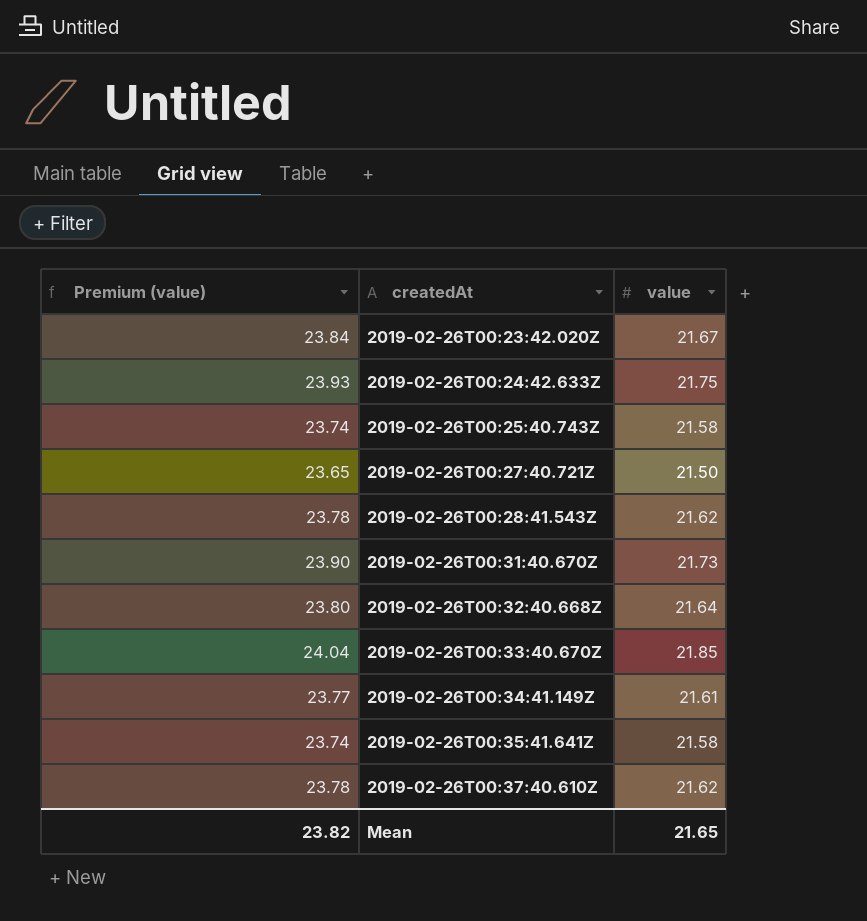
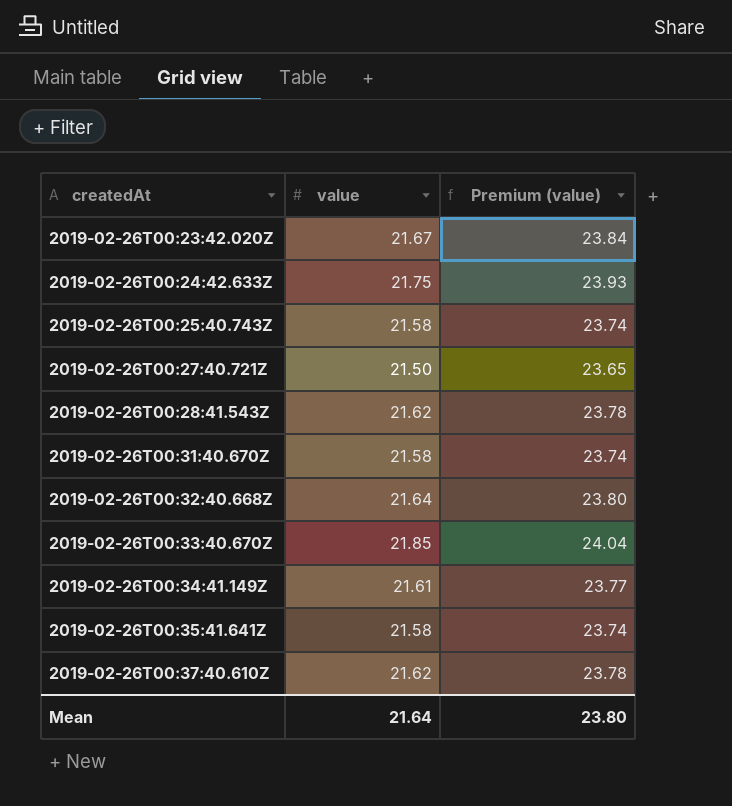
column Premium (value) | position: 1 -> 3
2019-02-26T00:31:40.670Z | value: 21.73 -> 21.58
2019-02-26T00:31:40.670Z | Premium (value): 23.90 -> 23.74
Mean | value: 21.65 -> 21.64
Mean | Premium (value): 23.82 -> 23.80

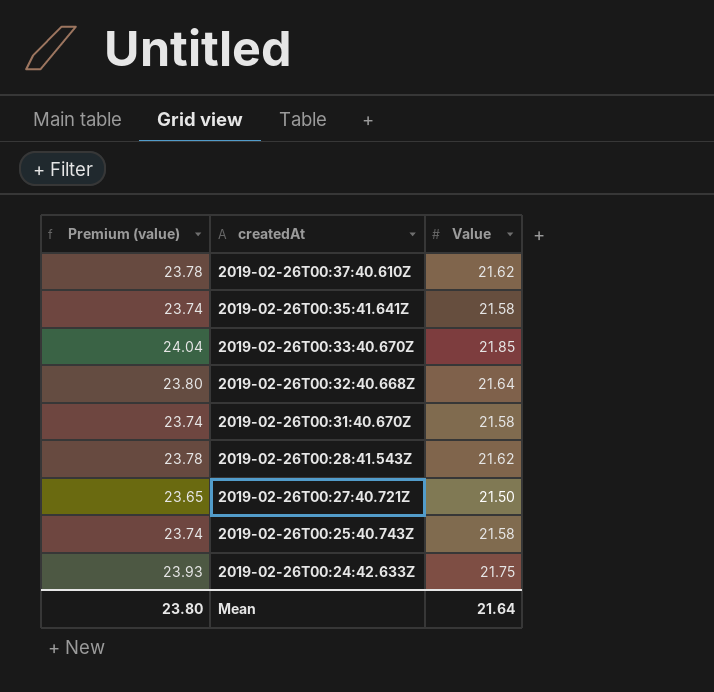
row order: createdAt ascending -> createdAt descending
column Premium (value) | position: 3 -> 1
column name: value -> Value
row 2019-02-26T00:23:42.020Z: 21.67 | 23.84 -> none
row 2019-02-26T00:34:41.149Z: 21.61 | 23.77 -> none

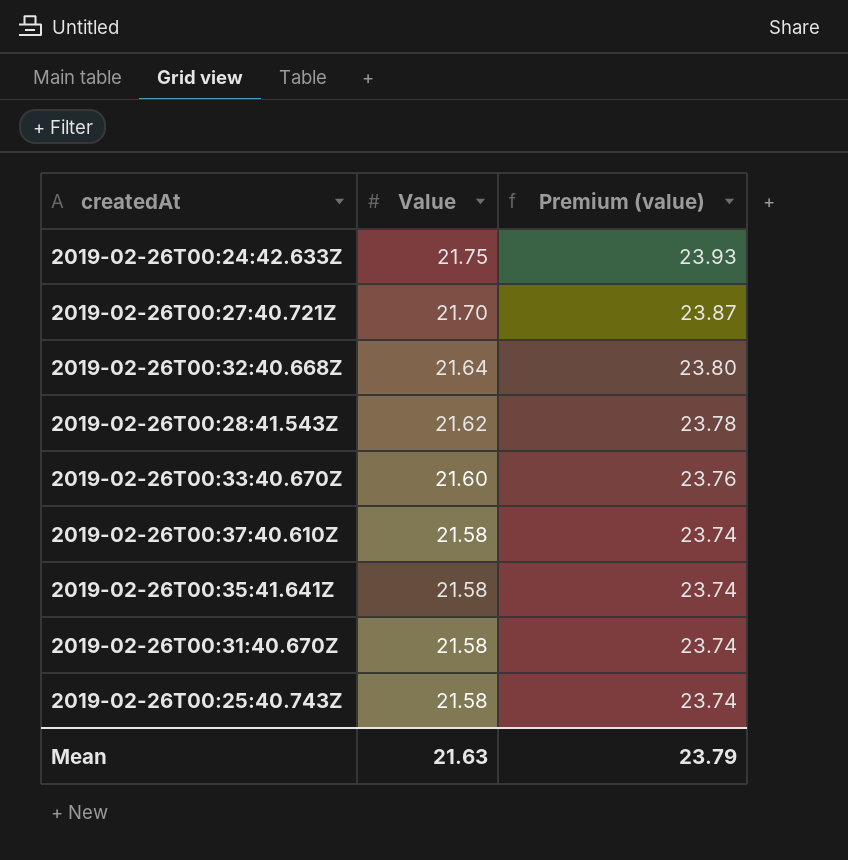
row order: createdAt descending -> Value descending
column Premium (value) | position: 1 -> 3
2019-02-26T00:27:40.721Z | Value: 21.50 -> 21.70
2019-02-26T00:27:40.721Z | Premium (value): 23.65 -> 23.87
2019-02-26T00:33:40.670Z | Value: 21.85 -> 21.60
2019-02-26T00:33:40.670Z | Premium (value): 24.04 -> 23.76
2019-02-26T00:37:40.610Z | Value: 21.62 -> 21.58
2019-02-26T00:37:40.610Z | Premium (value): 23.78 -> 23.74
Mean | Value: 21.64 -> 21.63
Mean | Premium (value): 23.80 -> 23.79

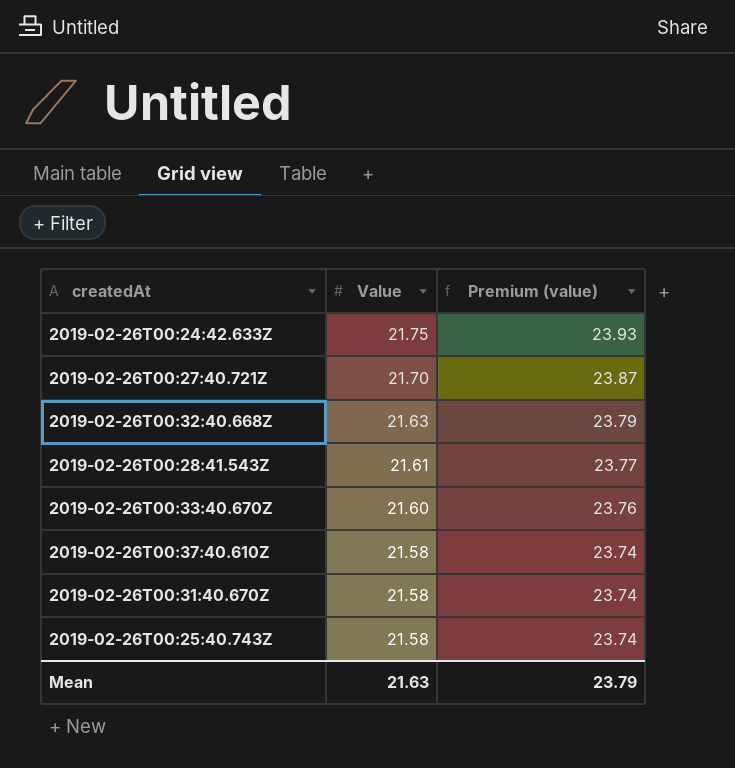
row 2019-02-26T00:35:41.641Z: 21.58 | 23.74 -> none
2019-02-26T00:32:40.668Z | Value: 21.64 -> 21.63
2019-02-26T00:32:40.668Z | Premium (value): 23.80 -> 23.79
2019-02-26T00:28:41.543Z | Value: 21.62 -> 21.61
2019-02-26T00:28:41.543Z | Premium (value): 23.78 -> 23.77

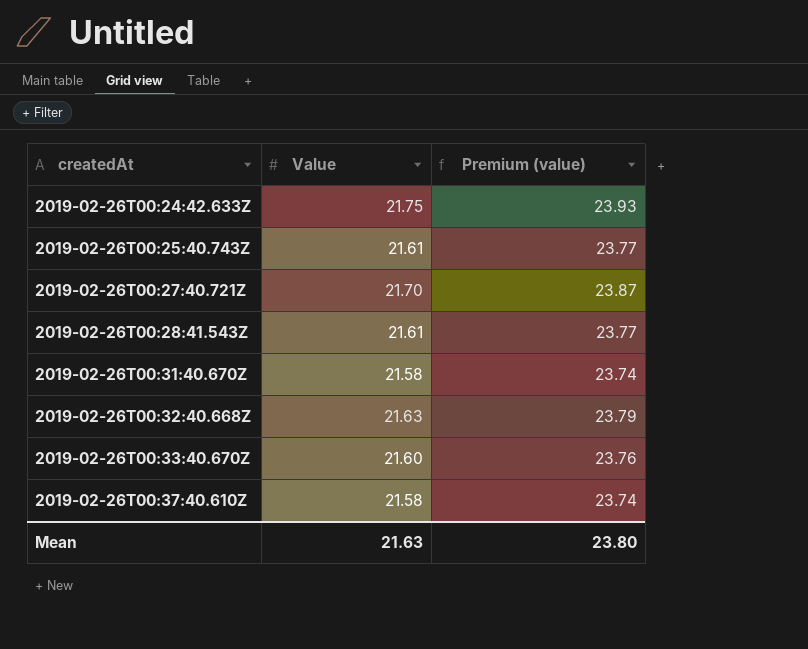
row order: Value descending -> createdAt ascending
2019-02-26T00:25:40.743Z | Value: 21.58 -> 21.61
2019-02-26T00:25:40.743Z | Premium (value): 23.74 -> 23.77
Mean | Premium (value): 23.79 -> 23.80

